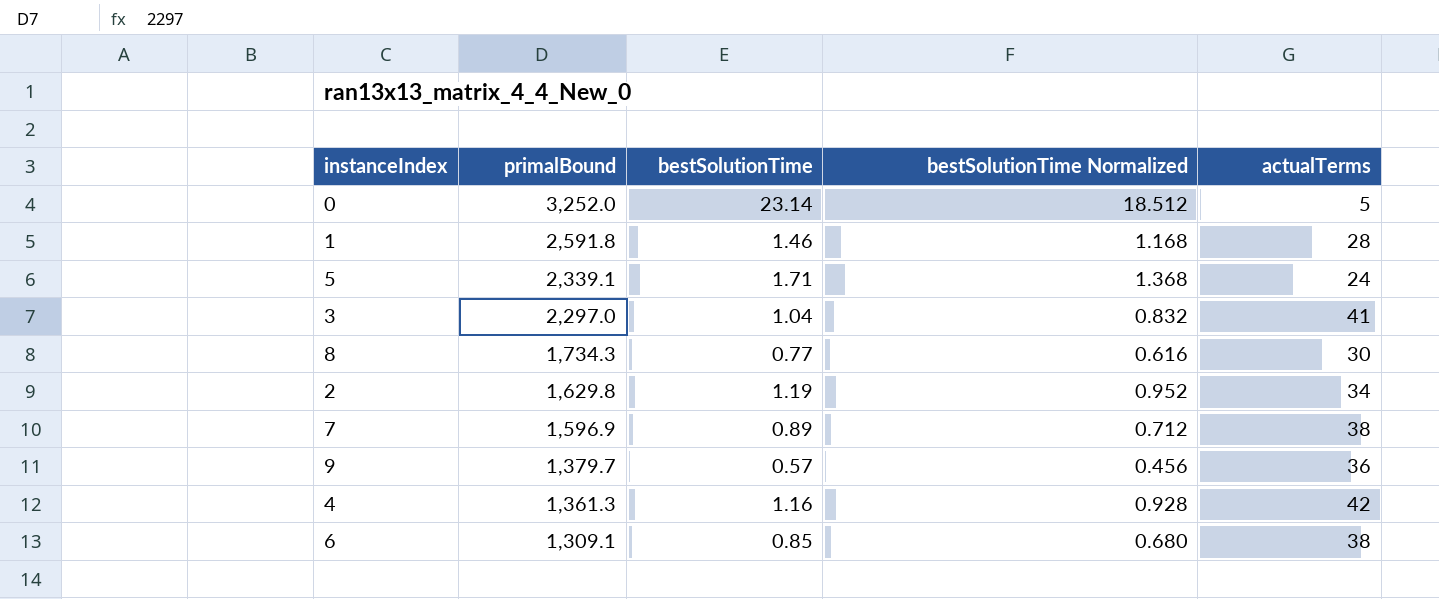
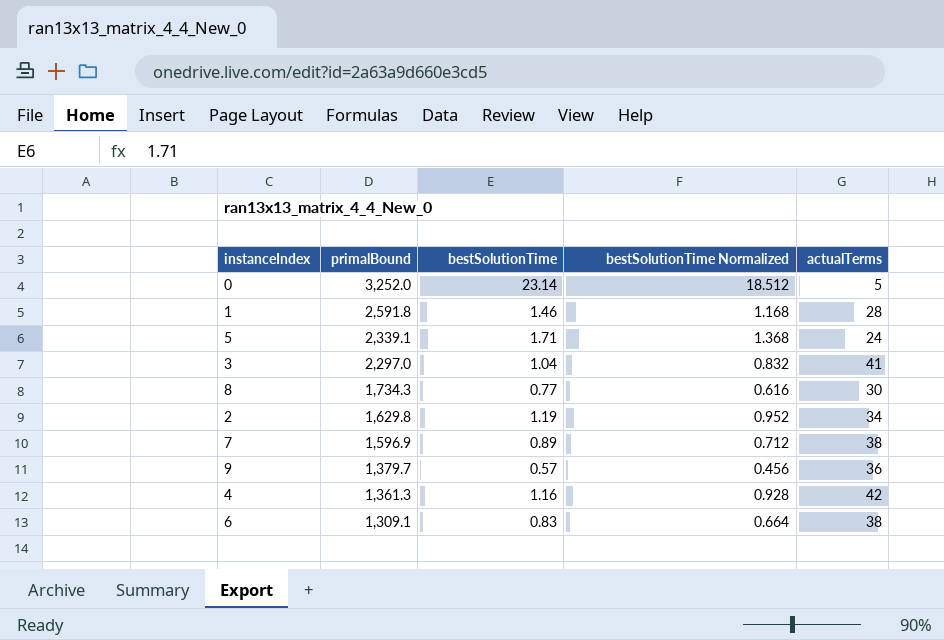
6 | bestSolutionTime: 0.85 -> 0.83
6 | bestSolutionTime Normalized: 0.680 -> 0.664

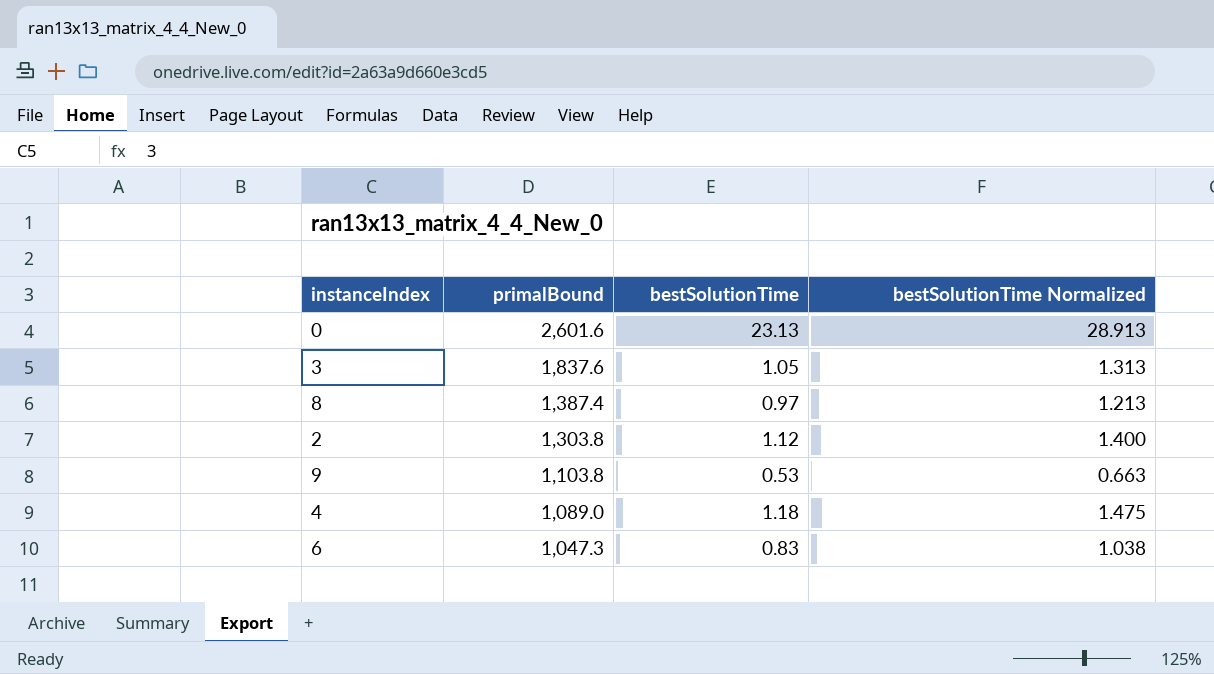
column actualTerms | position: 5 -> none
column bestSolutionTime Normalized | formula: [bestSolutionTime] * 0.8 -> [bestSolutionTime] * 1.25
row 1: 2,591.8 | 1.46 | 1.168 | 28 -> none
row 5: 2,339.1 | 1.71 | 1.368 | 24 -> none
row 7: 1,596.9 | 0.89 | 0.712 | 38 -> none
0 | primalBound: 3,252.0 -> 2,601.6
0 | bestSolutionTime: 23.14 -> 23.13
3 | primalBound: 2,297.0 -> 1,837.6
3 | bestSolutionTime: 1.04 -> 1.05
8 | primalBound: 1,734.3 -> 1,387.4
8 | bestSolutionTime: 0.77 -> 0.97
2 | primalBound: 1,629.8 -> 1,303.8
2 | bestSolutionTime: 1.19 -> 1.12
9 | primalBound: 1,379.7 -> 1,103.8
9 | bestSolutionTime: 0.57 -> 0.53
4 | primalBound: 1,361.3 -> 1,089.0
4 | bestSolutionTime: 1.16 -> 1.18
6 | primalBound: 1,309.1 -> 1,047.3

